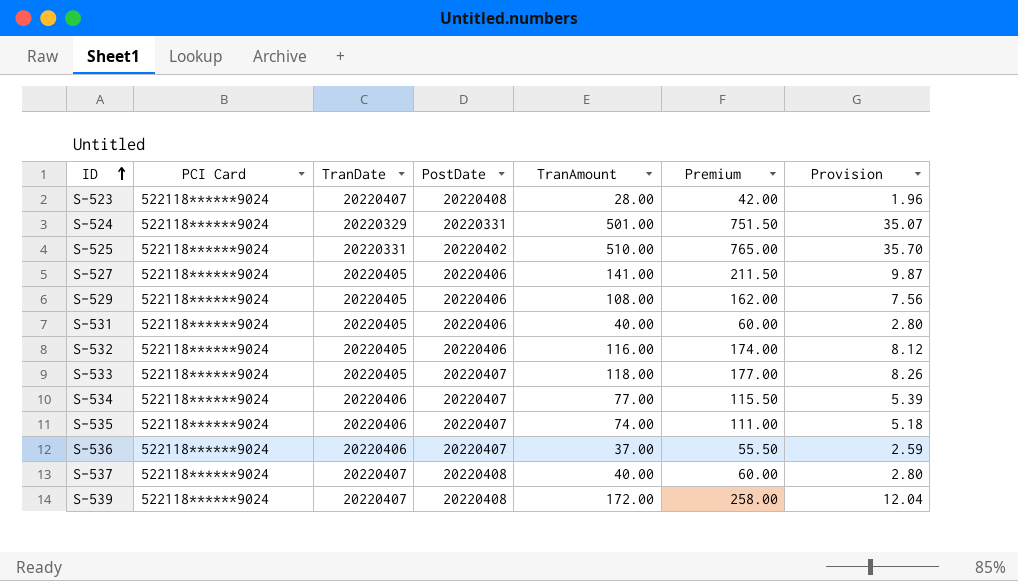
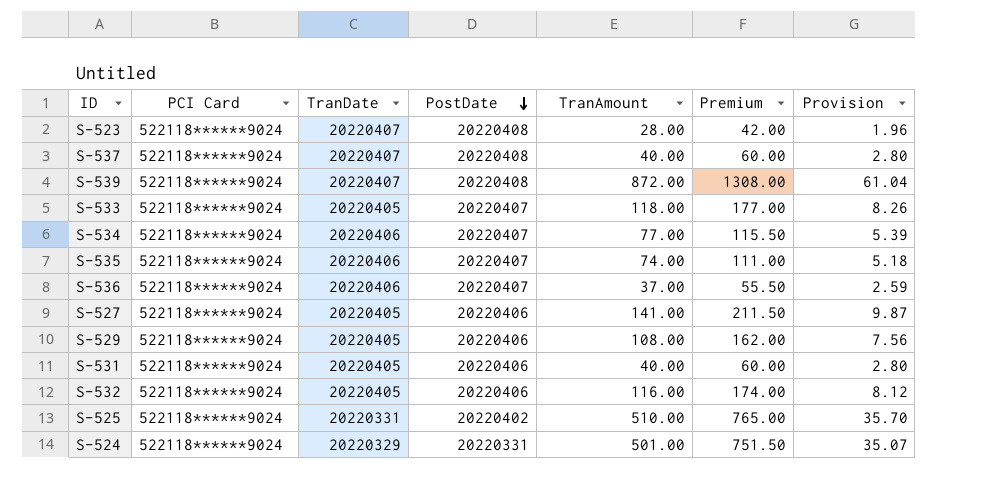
row order: ID ascending -> PostDate descending
S-539 | TranAmount: 172.00 -> 872.00
S-539 | Premium: 258.00 -> 1308.00
S-539 | Provision: 12.04 -> 61.04

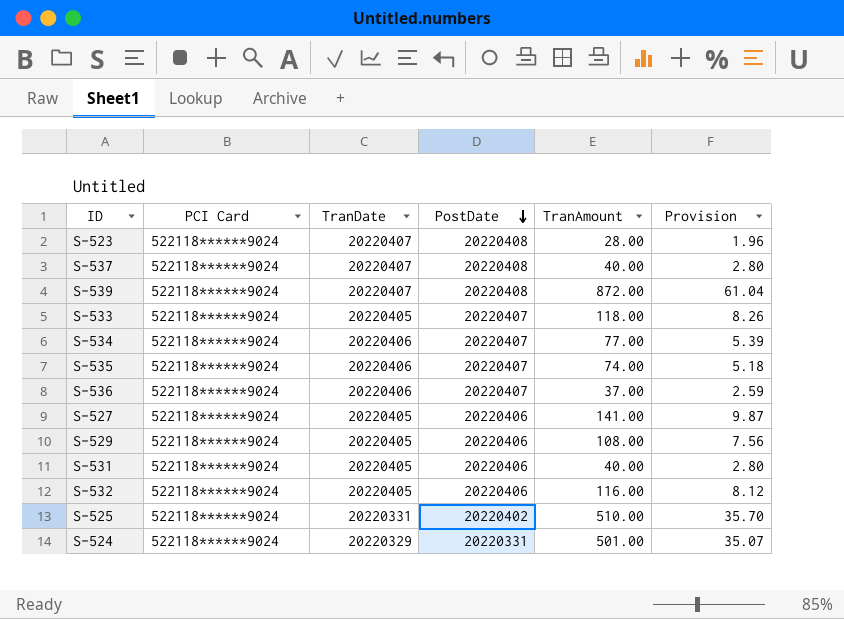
column Premium | formula: [TranAmount] * 1.5 -> none

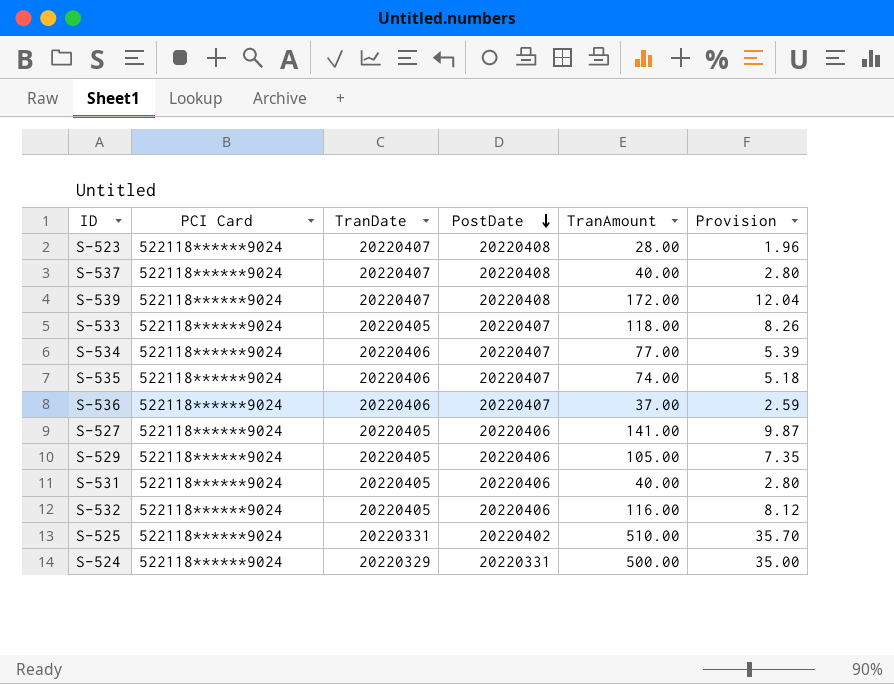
S-539 | TranAmount: 872.00 -> 172.00
S-539 | Provision: 61.04 -> 12.04
S-529 | TranAmount: 108.00 -> 105.00
S-529 | Provision: 7.56 -> 7.35
S-524 | TranAmount: 501.00 -> 500.00
S-524 | Provision: 35.07 -> 35.00

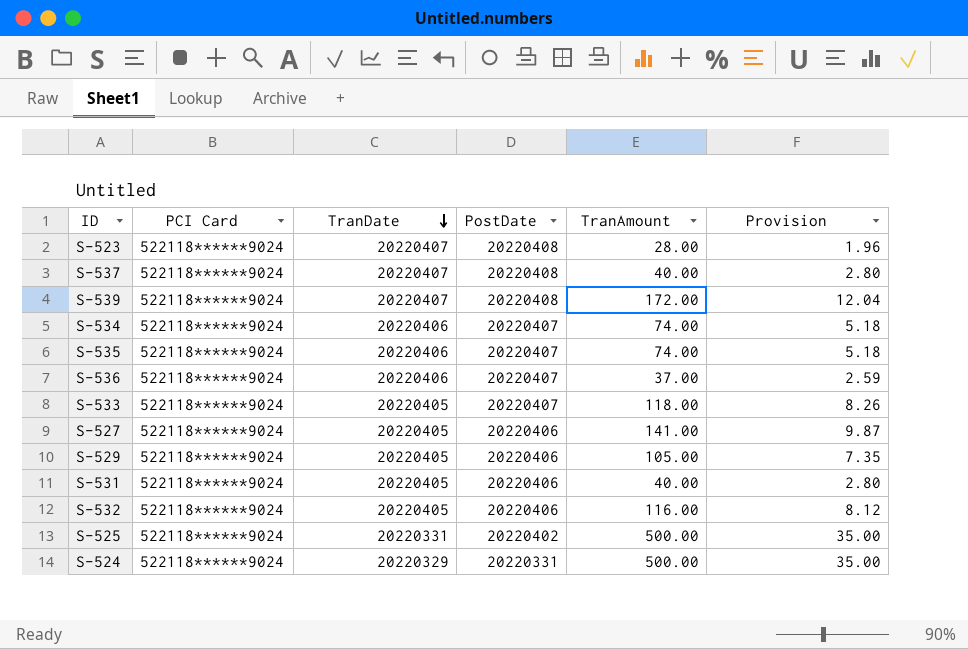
row order: PostDate descending -> TranDate descending
S-534 | TranAmount: 77.00 -> 74.00
S-534 | Provision: 5.39 -> 5.18
S-525 | TranAmount: 510.00 -> 500.00
S-525 | Provision: 35.70 -> 35.00

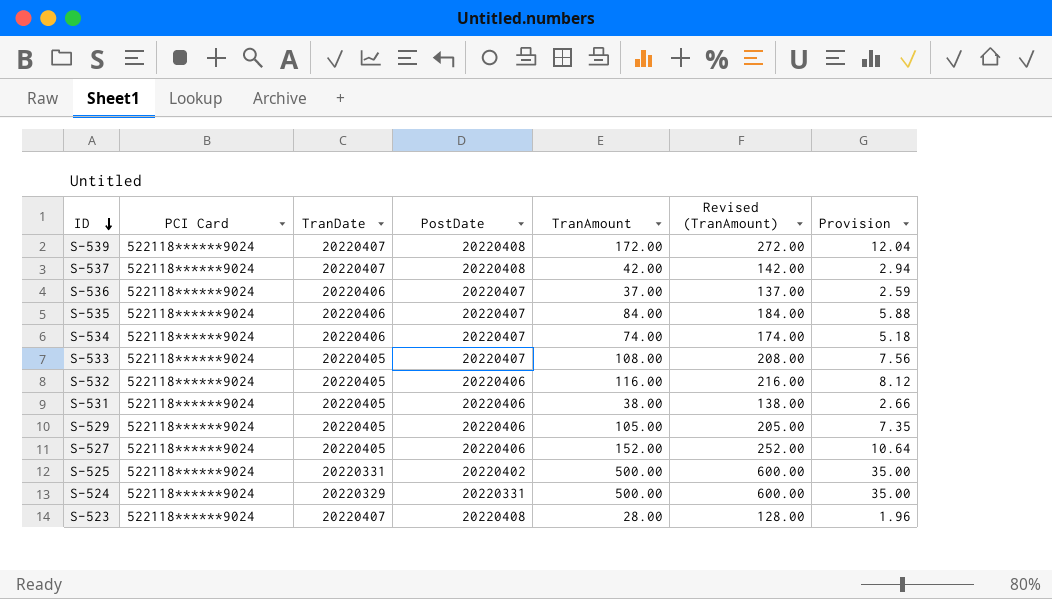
row order: TranDate descending -> ID descending
column Revised (TranAmount) | formula: none -> [TranAmount] + 100
S-537 | TranAmount: 40.00 -> 42.00
S-537 | Provision: 2.80 -> 2.94
S-535 | TranAmount: 74.00 -> 84.00
S-535 | Provision: 5.18 -> 5.88
S-533 | TranAmount: 118.00 -> 108.00
S-533 | Provision: 8.26 -> 7.56
S-531 | TranAmount: 40.00 -> 38.00
S-531 | Provision: 2.80 -> 2.66
S-527 | TranAmount: 141.00 -> 152.00
S-527 | Provision: 9.87 -> 10.64

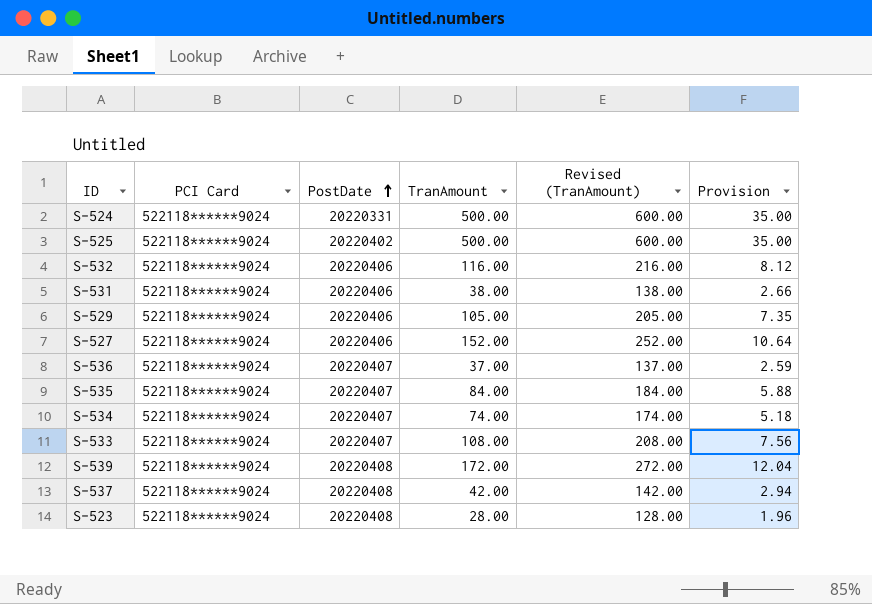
row order: ID descending -> PostDate ascending
column TranDate | position: 3 -> none

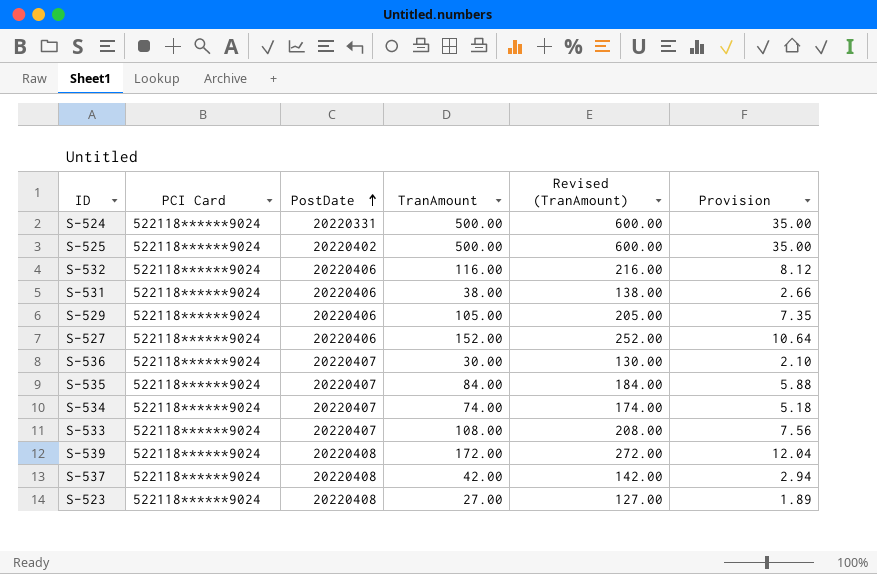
S-536 | TranAmount: 37.00 -> 30.00
S-536 | Revised (TranAmount): 137.00 -> 130.00
S-536 | Provision: 2.59 -> 2.10
S-523 | TranAmount: 28.00 -> 27.00
S-523 | Revised (TranAmount): 128.00 -> 127.00
S-523 | Provision: 1.96 -> 1.89

